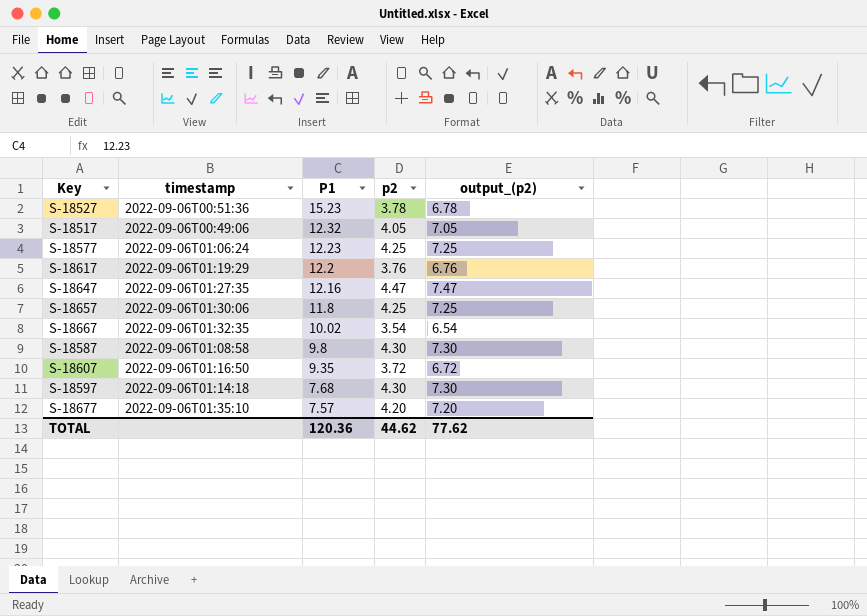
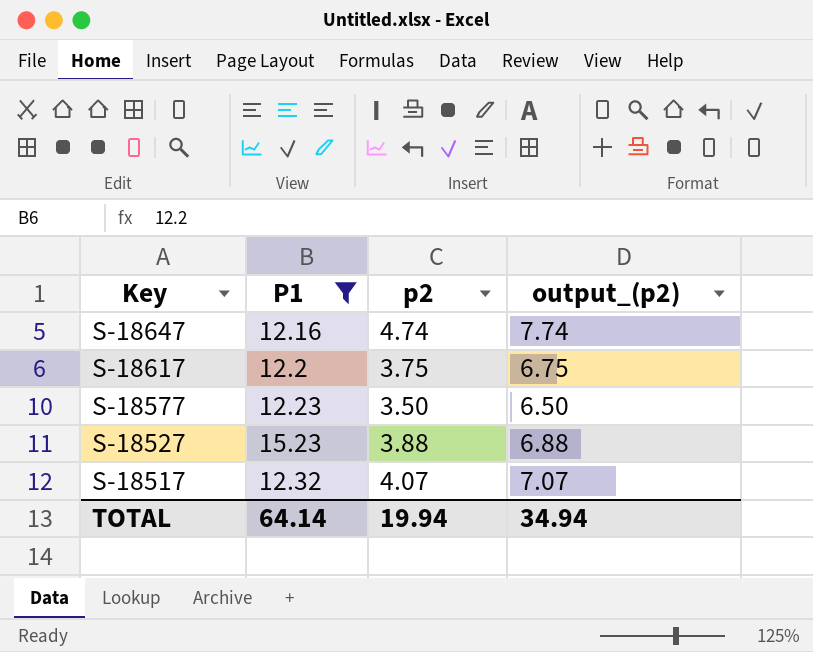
filter: none -> P1 >= 12.16
row order: P1 descending -> Key descending
column timestamp | position: 2 -> none
S-18647 | p2: 4.47 -> 4.74
S-18647 | output_(p2): 7.47 -> 7.74
S-18617 | p2: 3.76 -> 3.75
S-18617 | output_(p2): 6.76 -> 6.75
S-18577 | p2: 4.25 -> 3.50
S-18577 | output_(p2): 7.25 -> 6.50
S-18527 | p2: 3.78 -> 3.88
S-18527 | output_(p2): 6.78 -> 6.88
S-18517 | p2: 4.05 -> 4.07
S-18517 | output_(p2): 7.05 -> 7.07
TOTAL | P1: 120.36 -> 64.14
TOTAL | p2: 44.62 -> 19.94
TOTAL | output_(p2): 77.62 -> 34.94

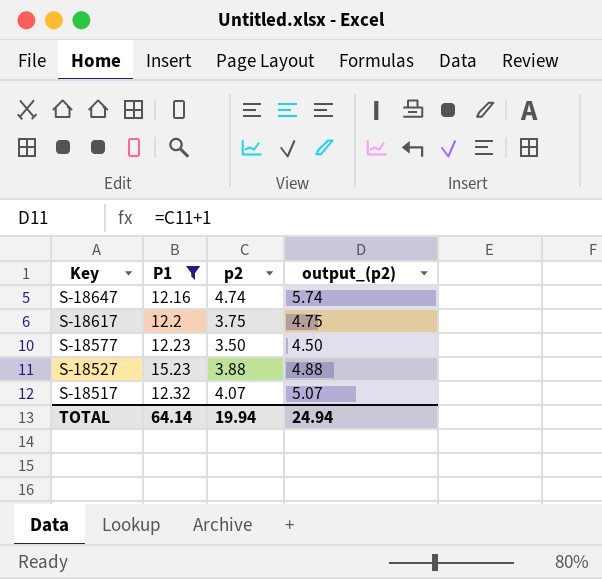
column output_(p2) | formula: [p2] + 3 -> [p2] + 1
TOTAL | output_(p2): 34.94 -> 24.94

